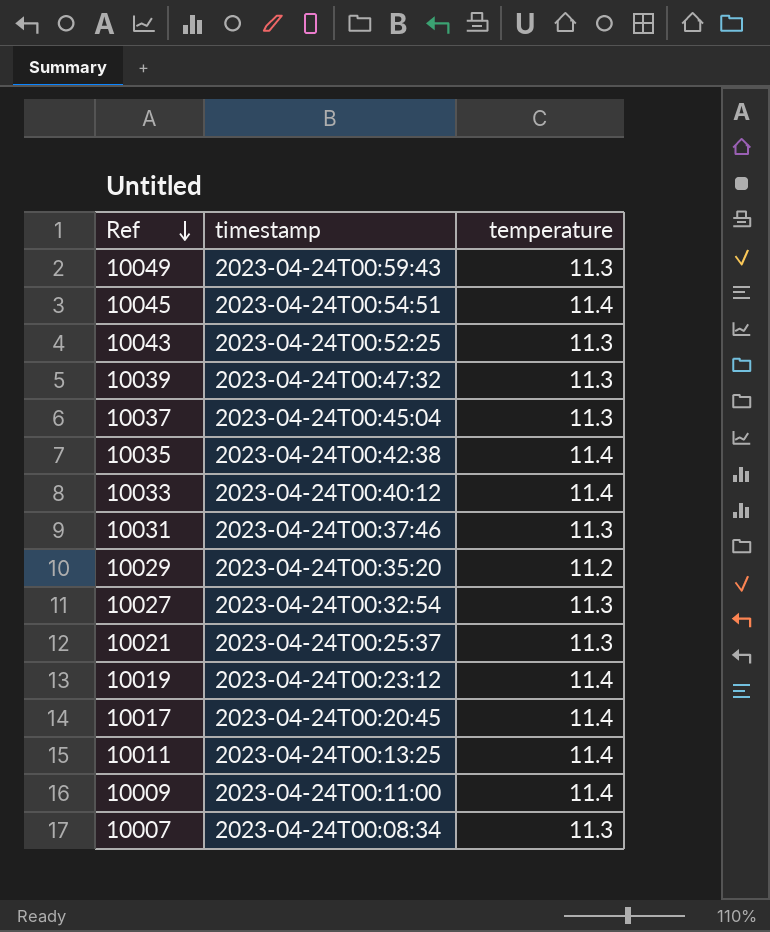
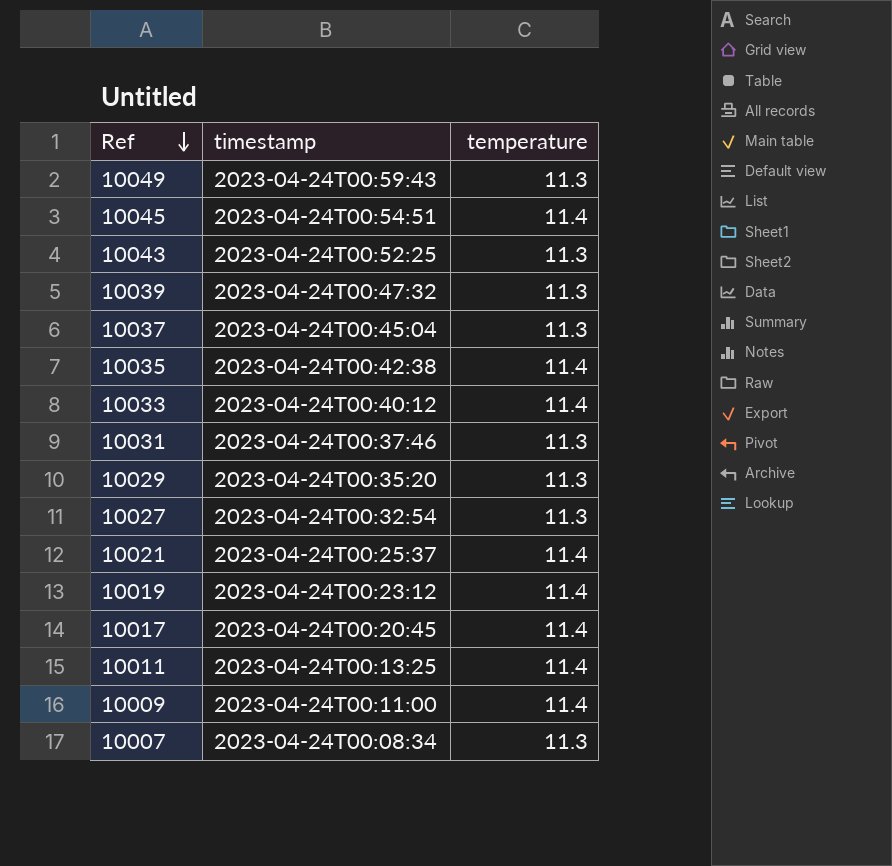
10029 | temperature: 11.2 -> 11.3
10021 | temperature: 11.3 -> 11.4

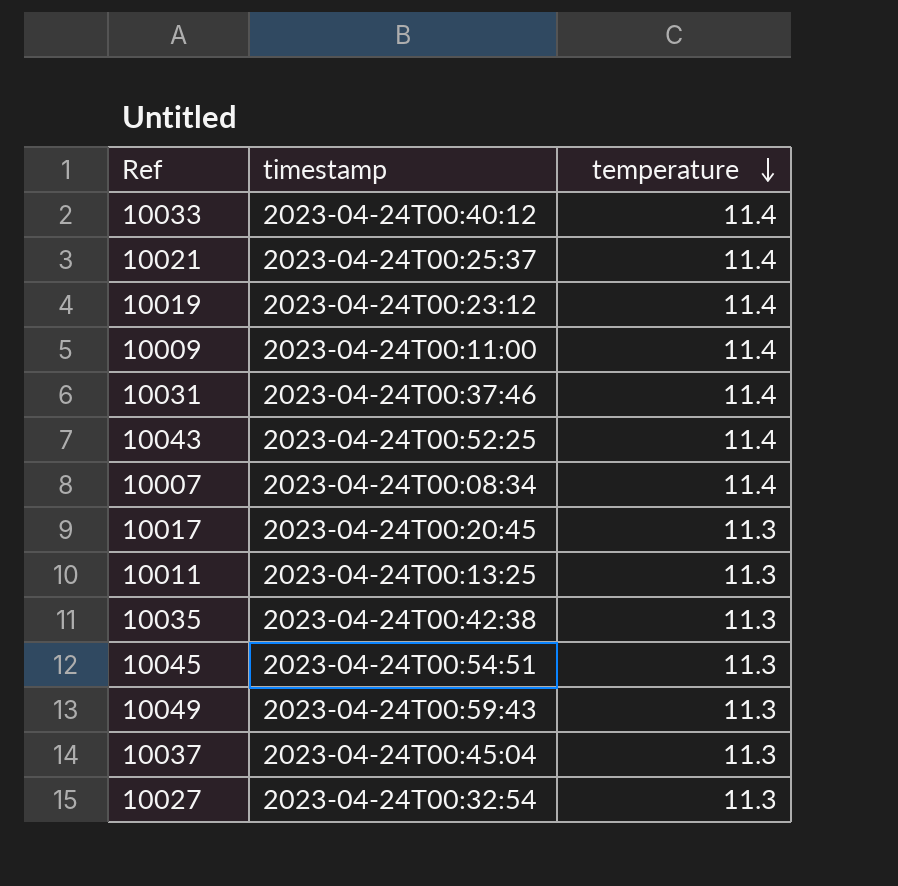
row order: Ref descending -> temperature descending
row 10039: 2023-04-24T00:47:32 | 11.3 -> none
row 10029: 2023-04-24T00:35:20 | 11.3 -> none
10031 | temperature: 11.3 -> 11.4
10043 | temperature: 11.3 -> 11.4
10007 | temperature: 11.3 -> 11.4
10017 | temperature: 11.4 -> 11.3
10011 | temperature: 11.4 -> 11.3
10035 | temperature: 11.4 -> 11.3
10045 | temperature: 11.4 -> 11.3

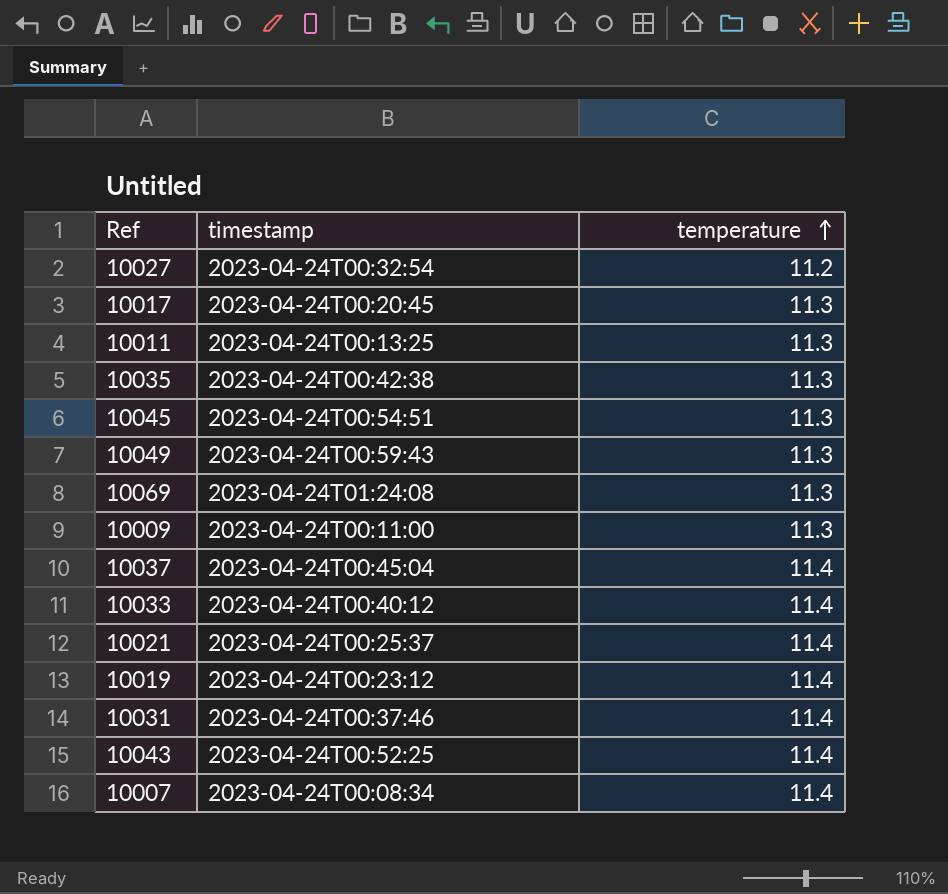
row order: temperature descending -> temperature ascending
10027 | temperature: 11.3 -> 11.2
row 10069: none -> 2023-04-24T01:24:08 | 11.3
10009 | temperature: 11.4 -> 11.3
10037 | temperature: 11.3 -> 11.4

